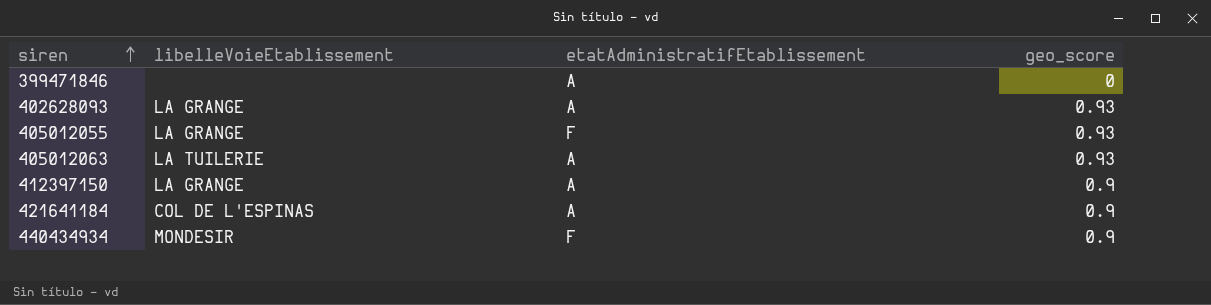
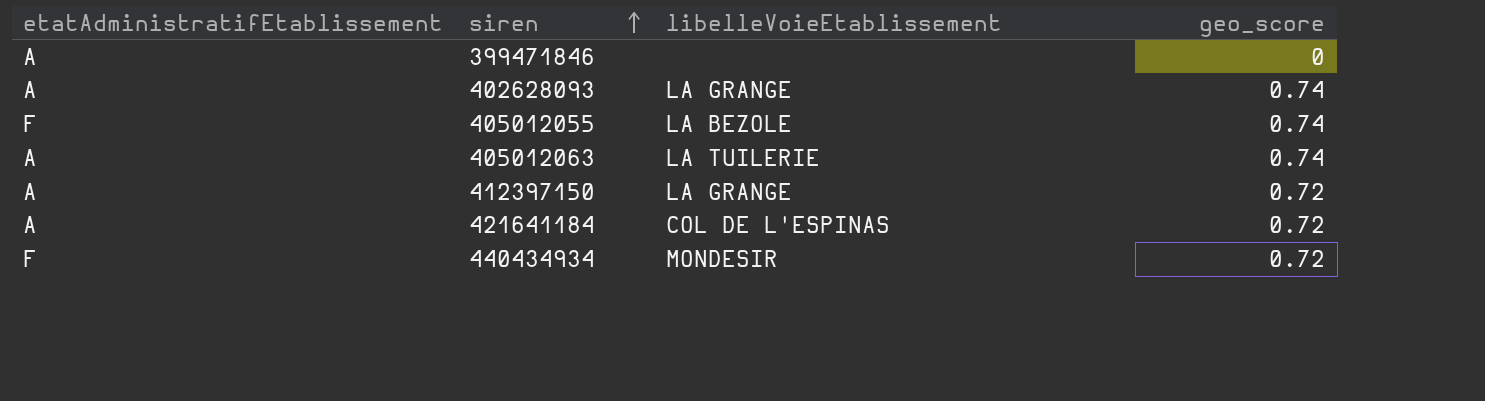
column etatAdministratifEtablissement | position: 3 -> 1
402628093 | geo_score: 0.93 -> 0.74
405012055 | libelleVoieEtablissement: LA GRANGE -> LA BEZOLE
405012055 | geo_score: 0.93 -> 0.74
405012063 | geo_score: 0.93 -> 0.74
412397150 | geo_score: 0.9 -> 0.72
421641184 | geo_score: 0.9 -> 0.72
440434934 | geo_score: 0.9 -> 0.72

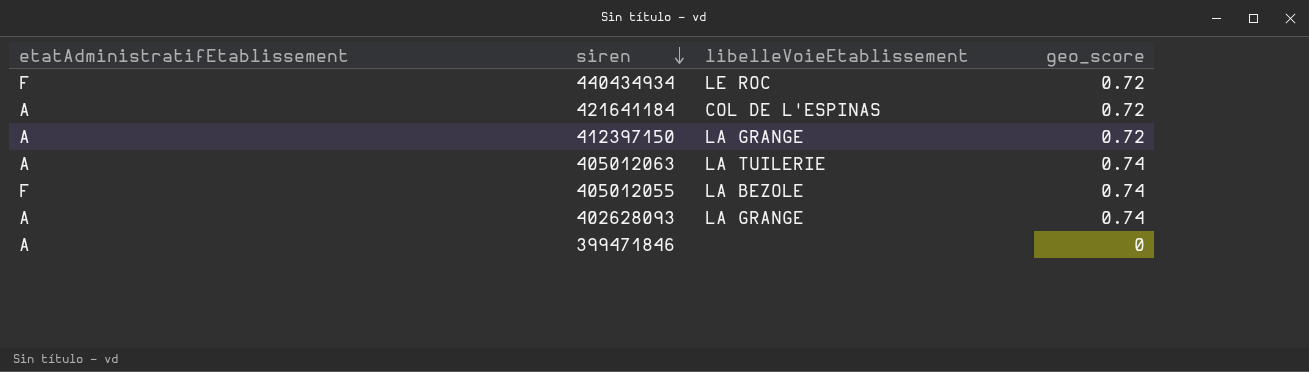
row order: siren ascending -> siren descending
440434934 | libelleVoieEtablissement: MONDESIR -> LE ROC

